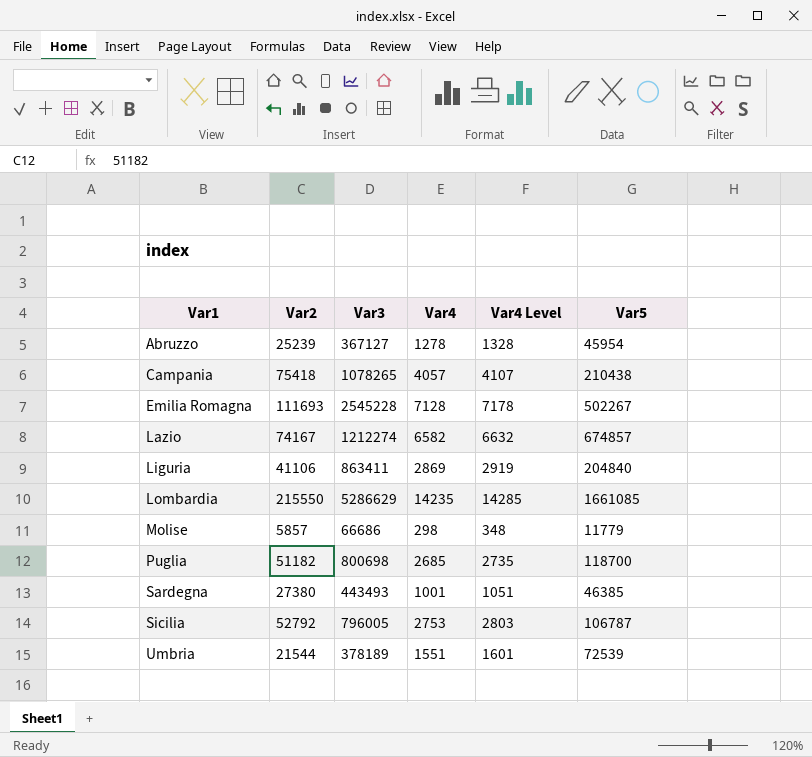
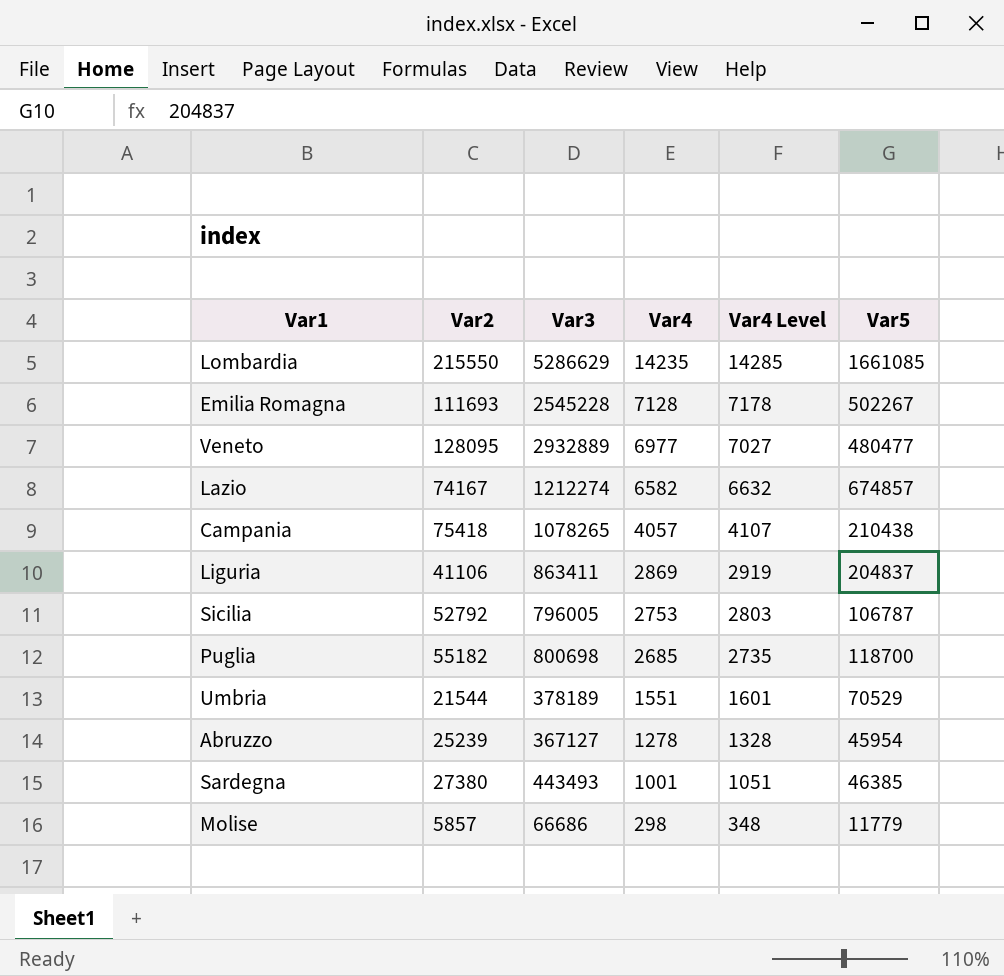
row order: Var1 ascending -> Var4 descending
row Veneto: none -> 128095 | 2932889 | 6977 | 7027 | 480477
Liguria | Var5: 204840 -> 204837
Puglia | Var2: 51182 -> 55182
Umbria | Var5: 72539 -> 70529

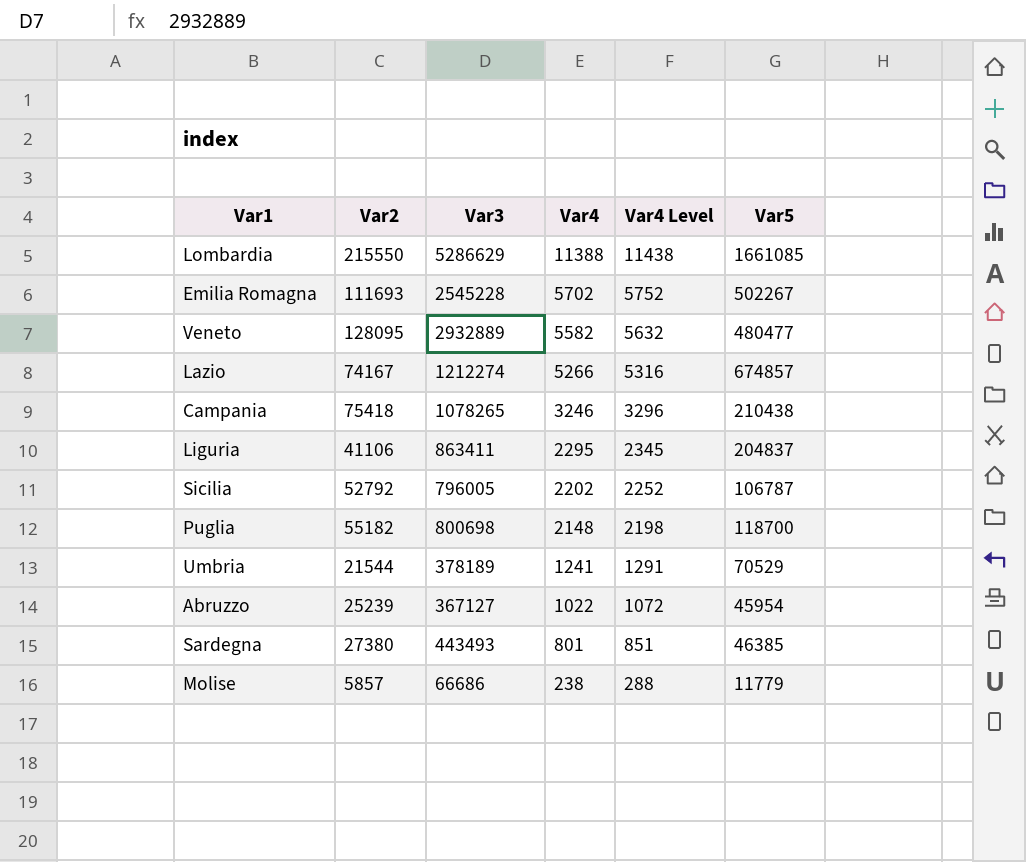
Lombardia | Var4: 14235 -> 11388
Lombardia | Var4 Level: 14285 -> 11438
Emilia Romagna | Var4: 7128 -> 5702
Emilia Romagna | Var4 Level: 7178 -> 5752
Veneto | Var4: 6977 -> 5582
Veneto | Var4 Level: 7027 -> 5632
Lazio | Var4: 6582 -> 5266
Lazio | Var4 Level: 6632 -> 5316
Campania | Var4: 4057 -> 3246
Campania | Var4 Level: 4107 -> 3296
Liguria | Var4: 2869 -> 2295
Liguria | Var4 Level: 2919 -> 2345
Sicilia | Var4: 2753 -> 2202
Sicilia | Var4 Level: 2803 -> 2252
Puglia | Var4: 2685 -> 2148
Puglia | Var4 Level: 2735 -> 2198
Umbria | Var4: 1551 -> 1241
Umbria | Var4 Level: 1601 -> 1291
Abruzzo | Var4: 1278 -> 1022
Abruzzo | Var4 Level: 1328 -> 1072
Sardegna | Var4: 1001 -> 801
Sardegna | Var4 Level: 1051 -> 851
Molise | Var4: 298 -> 238
Molise | Var4 Level: 348 -> 288

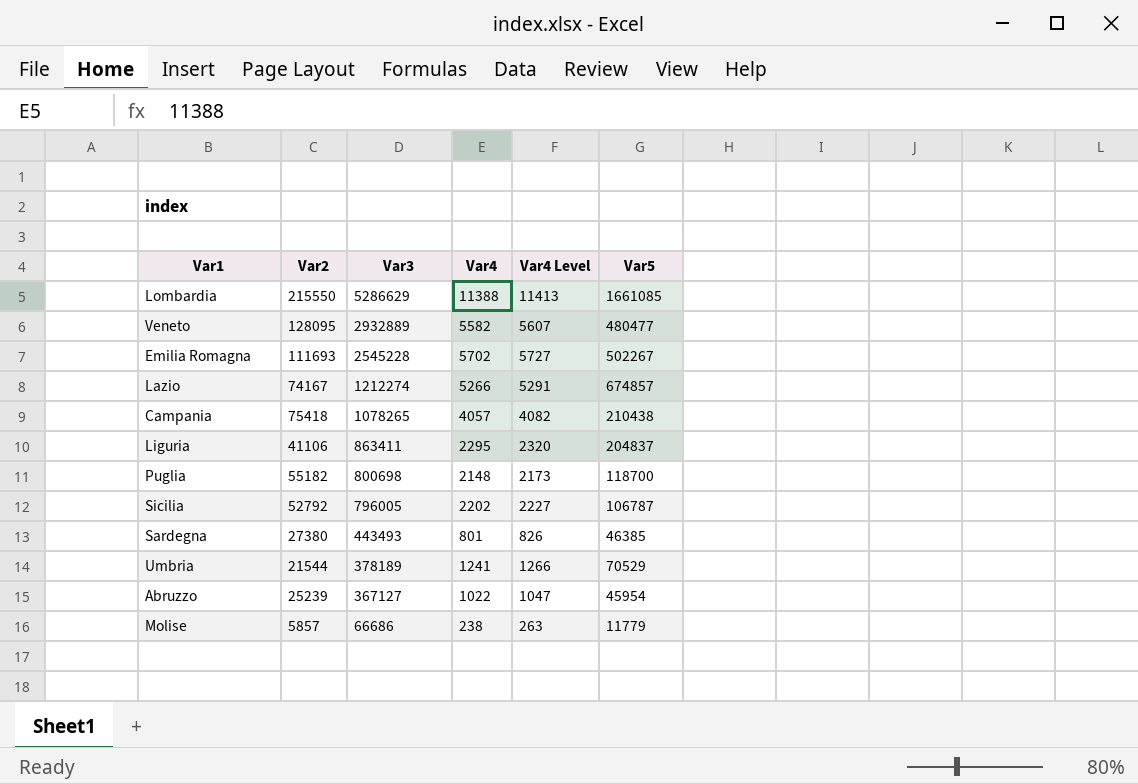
row order: Var4 descending -> Var3 descending
column Var4 Level | formula: [Var4] + 50 -> [Var4] + 25
Campania | Var4: 3246 -> 4057

